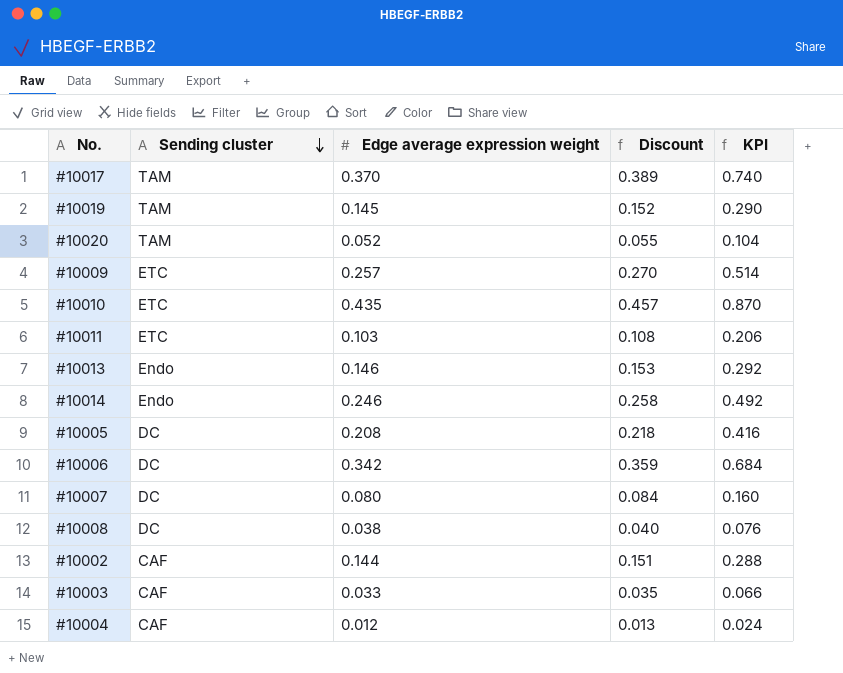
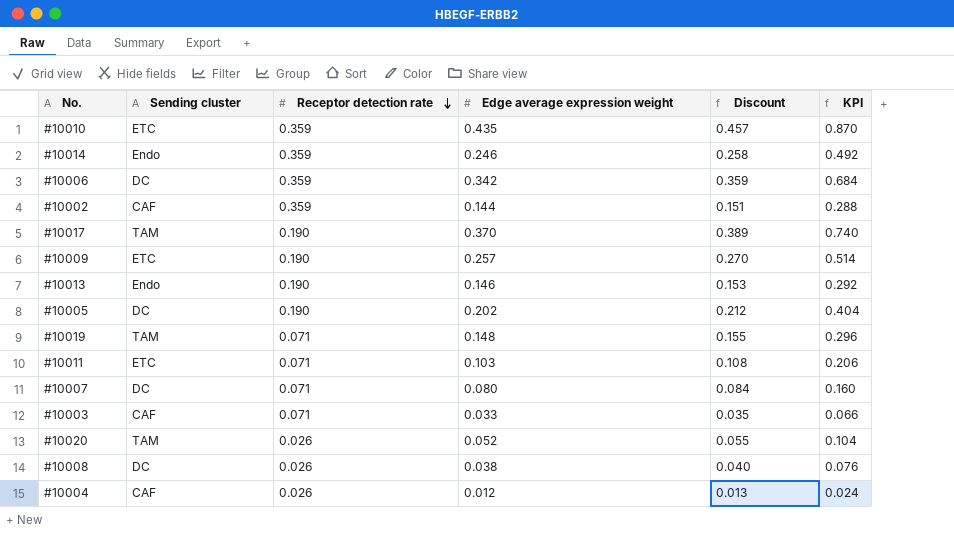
row order: Sending cluster descending -> Receptor detection rate descending
column Receptor detection rate | position: none -> 3
#10005 | Edge average expression weight: 0.208 -> 0.202
#10005 | Discount: 0.218 -> 0.212
#10005 | KPI: 0.416 -> 0.404
#10019 | Edge average expression weight: 0.145 -> 0.148
#10019 | Discount: 0.152 -> 0.155
#10019 | KPI: 0.290 -> 0.296

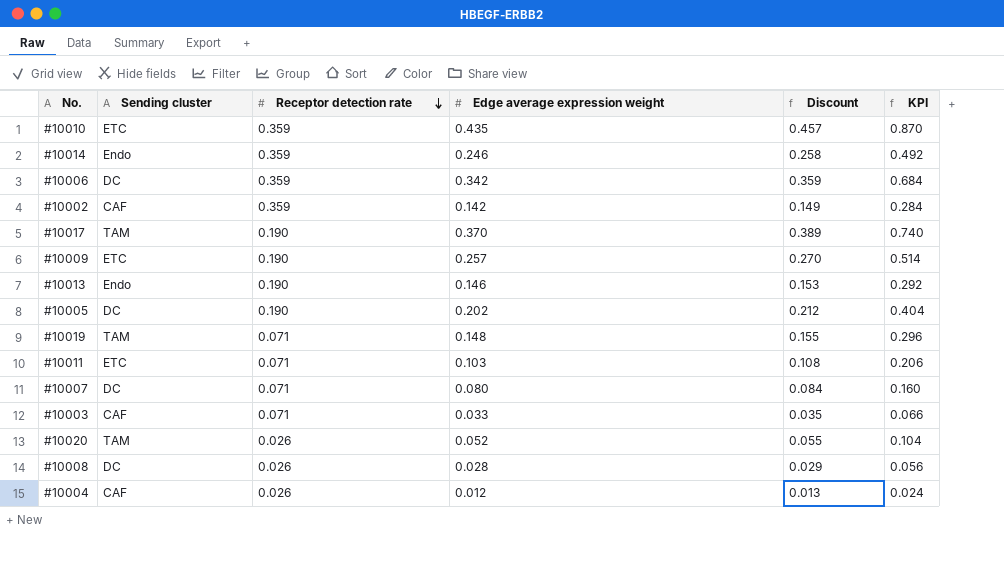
#10002 | Edge average expression weight: 0.144 -> 0.142
#10002 | Discount: 0.151 -> 0.149
#10002 | KPI: 0.288 -> 0.284
#10008 | Edge average expression weight: 0.038 -> 0.028
#10008 | Discount: 0.040 -> 0.029
#10008 | KPI: 0.076 -> 0.056

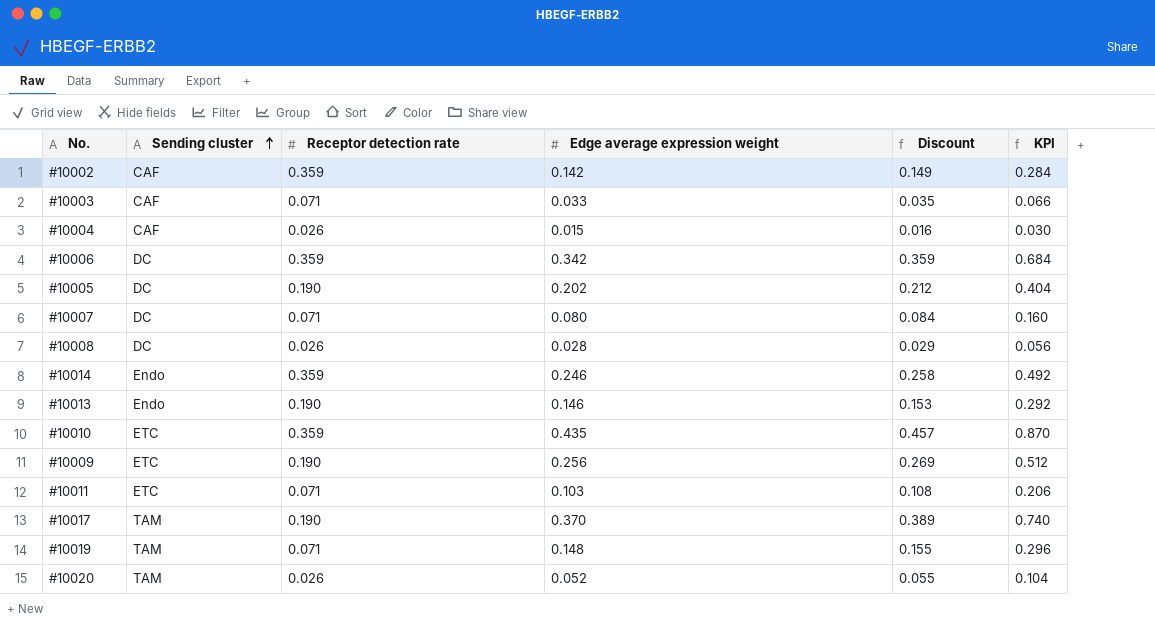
row order: Receptor detection rate descending -> Sending cluster ascending
#10004 | Edge average expression weight: 0.012 -> 0.015
#10004 | Discount: 0.013 -> 0.016
#10004 | KPI: 0.024 -> 0.030
#10009 | Edge average expression weight: 0.257 -> 0.256
#10009 | Discount: 0.270 -> 0.269
#10009 | KPI: 0.514 -> 0.512

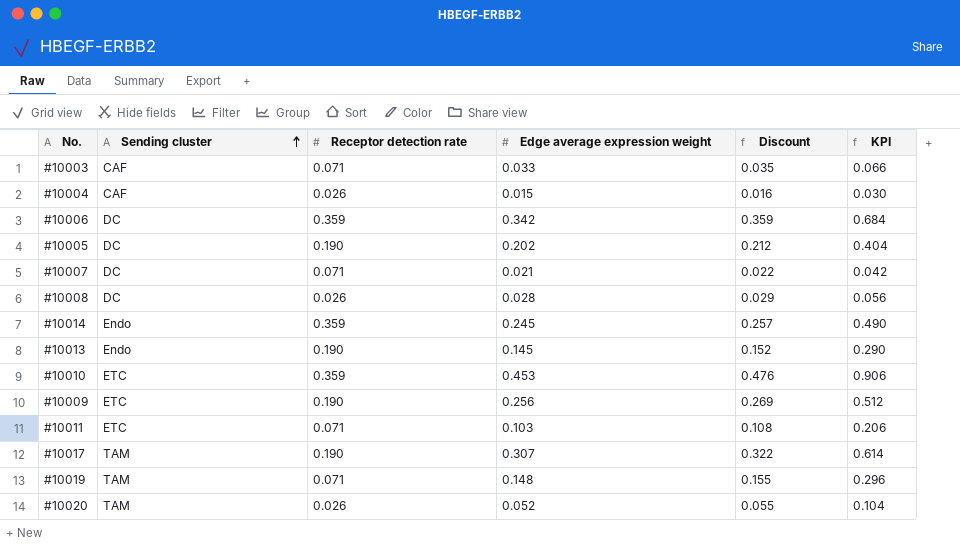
row #10002: CAF | 0.359 | 0.142 | 0.149 | 0.284 -> none
#10007 | Edge average expression weight: 0.080 -> 0.021
#10007 | Discount: 0.084 -> 0.022
#10007 | KPI: 0.160 -> 0.042
#10014 | Edge average expression weight: 0.246 -> 0.245
#10014 | Discount: 0.258 -> 0.257
#10014 | KPI: 0.492 -> 0.490
#10013 | Edge average expression weight: 0.146 -> 0.145
#10013 | Discount: 0.153 -> 0.152
#10013 | KPI: 0.292 -> 0.290
#10010 | Edge average expression weight: 0.435 -> 0.453
#10010 | Discount: 0.457 -> 0.476
#10010 | KPI: 0.870 -> 0.906
#10017 | Edge average expression weight: 0.370 -> 0.307
#10017 | Discount: 0.389 -> 0.322
#10017 | KPI: 0.740 -> 0.614

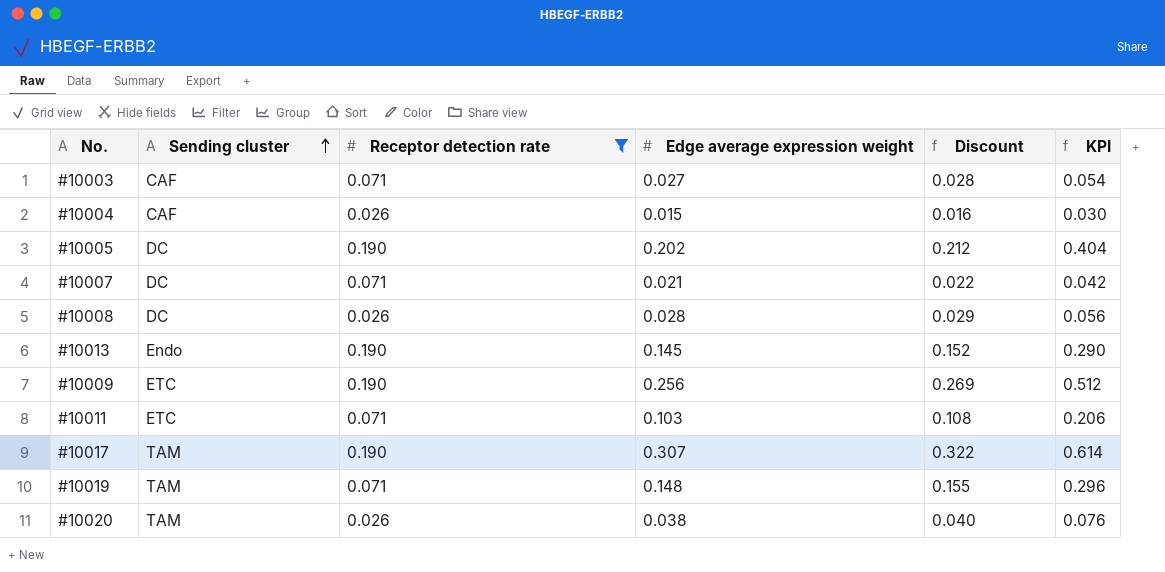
filter: none -> Receptor detection rate != 0.359
#10003 | Edge average expression weight: 0.033 -> 0.027
#10003 | Discount: 0.035 -> 0.028
#10003 | KPI: 0.066 -> 0.054
#10020 | Edge average expression weight: 0.052 -> 0.038
#10020 | Discount: 0.055 -> 0.040
#10020 | KPI: 0.104 -> 0.076

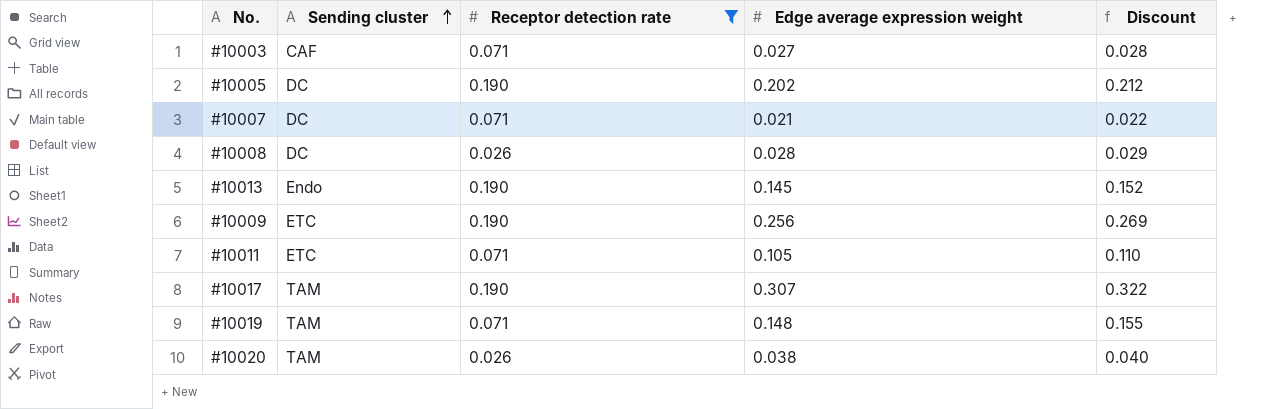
column KPI | formula: [Edge average expression weight] * 2 -> none
row #10004: CAF | 0.026 | 0.015 | 0.016 | 0.030 -> none
#10011 | Edge average expression weight: 0.103 -> 0.105
#10011 | Discount: 0.108 -> 0.110

